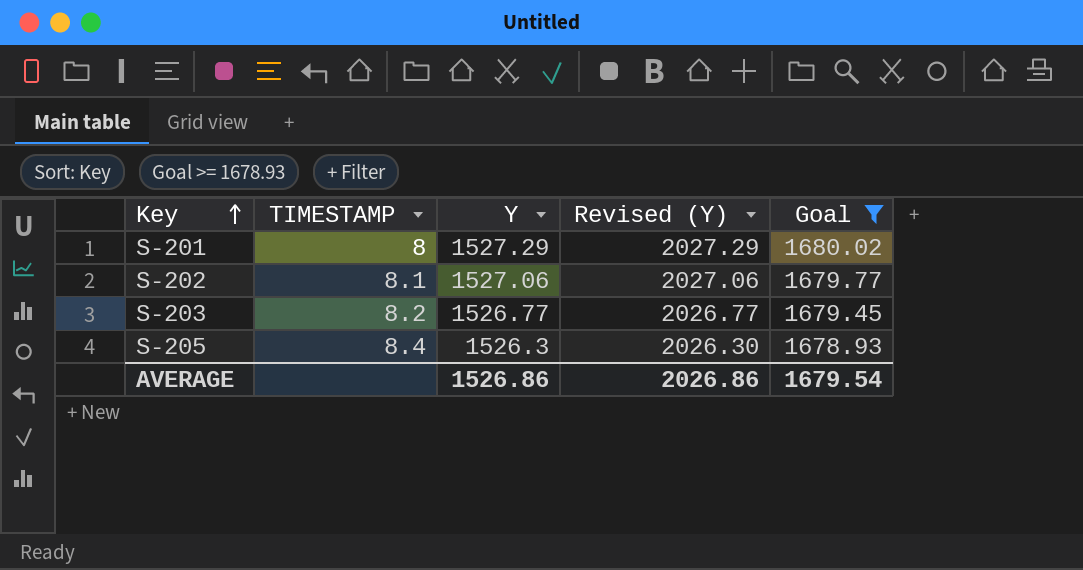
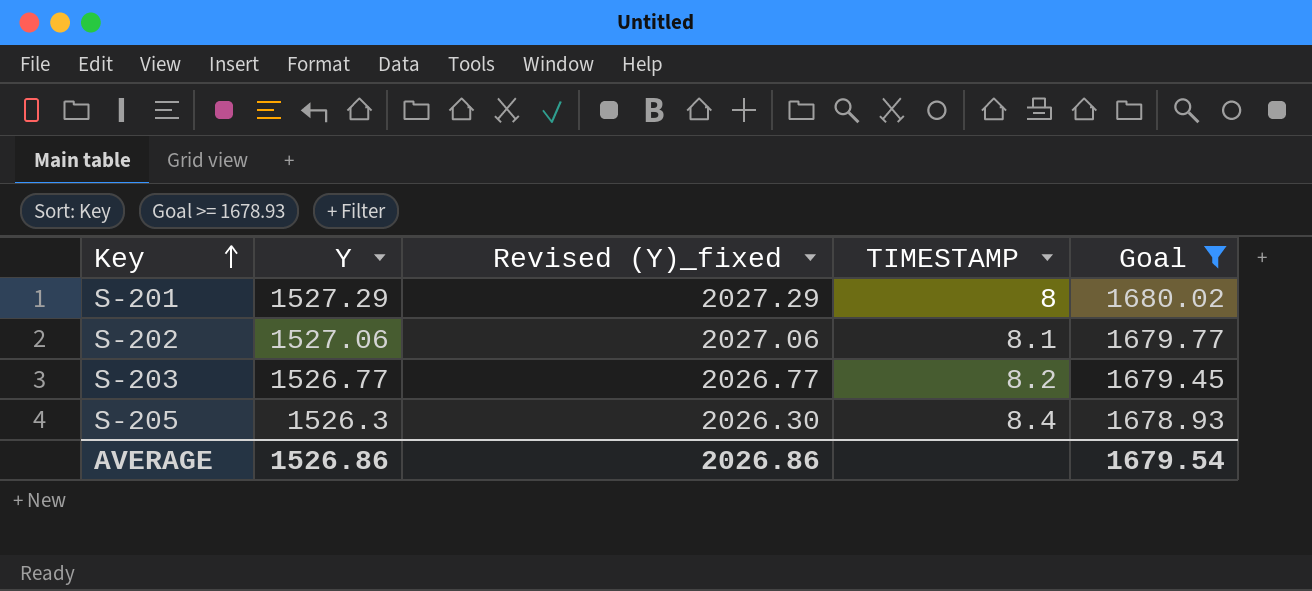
column name: Revised (Y) -> Revised (Y)_fixed
column TIMESTAMP | position: 2 -> 4

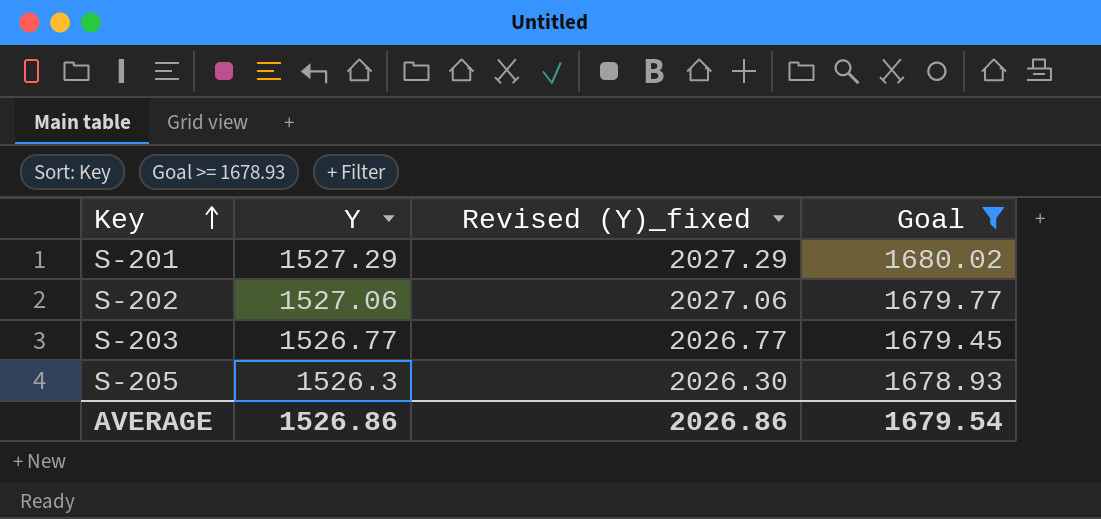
column TIMESTAMP | position: 4 -> none

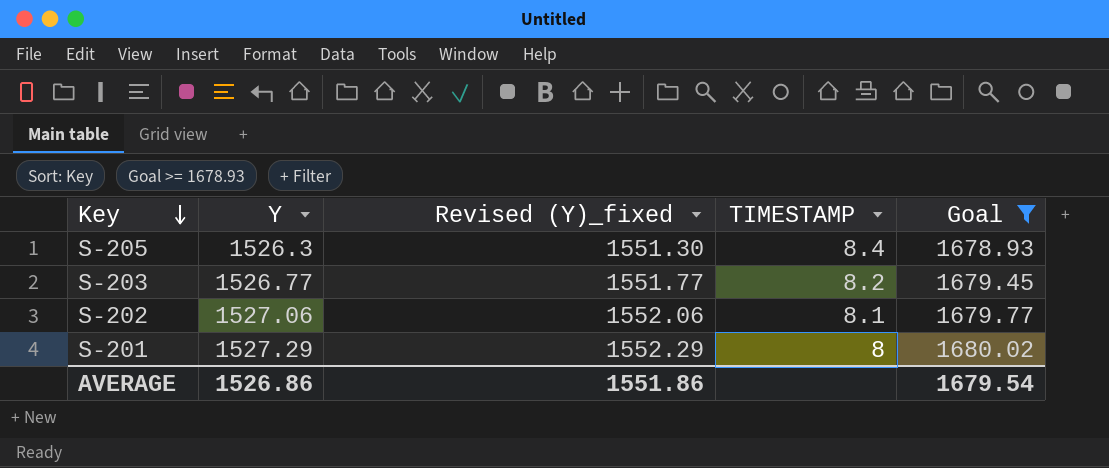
row order: Key ascending -> Key descending
column Revised (Y)_fixed | formula: [Y] + 500 -> [Y] + 25
column TIMESTAMP | position: none -> 4
AVERAGE | Revised (Y)_fixed: 2026.86 -> 1551.86

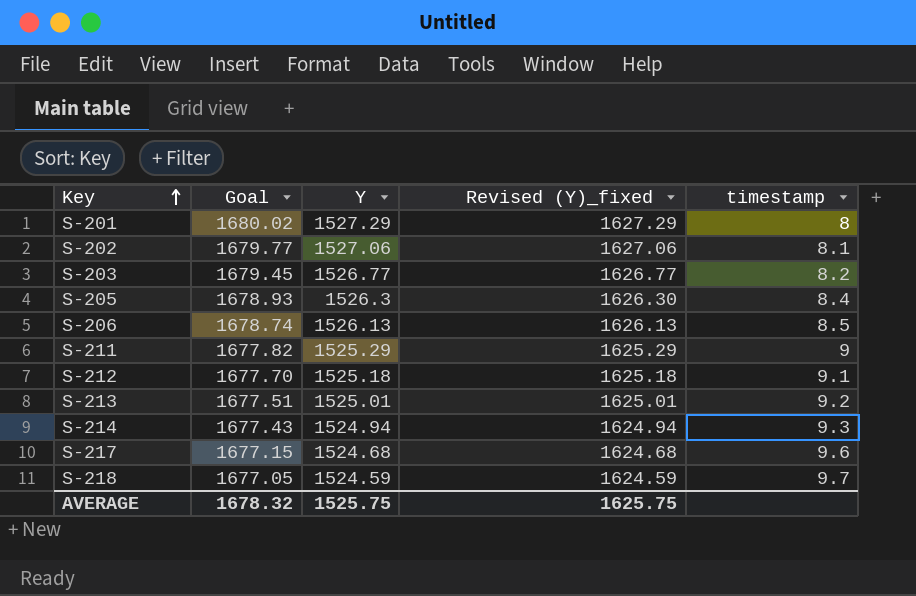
filter: Goal >= 1678.93 -> none
row order: Key descending -> Key ascending
column Goal | position: 5 -> 2
column Revised (Y)_fixed | formula: [Y] + 25 -> [Y] + 100
column name: TIMESTAMP -> timestamp
AVERAGE | Goal: 1679.54 -> 1678.32
AVERAGE | Y: 1526.86 -> 1525.75
AVERAGE | Revised (Y)_fixed: 1551.86 -> 1625.75

